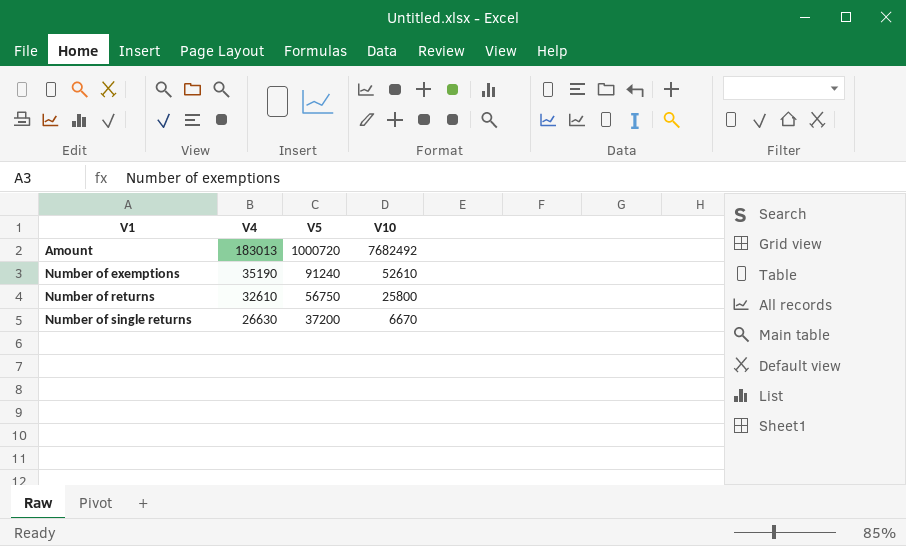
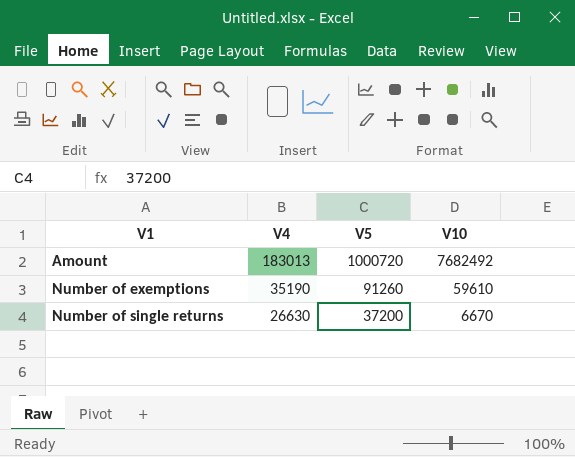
row Number of returns: 32610 | 56750 | 25800 -> none
Number of exemptions | V5: 91240 -> 91260
Number of exemptions | V10: 52610 -> 59610

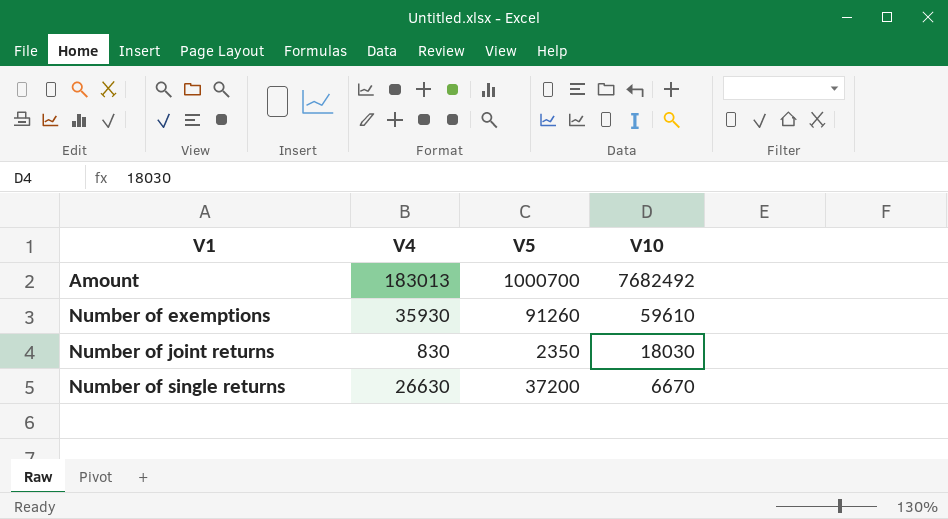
Amount | V5: 1000720 -> 1000700
Number of exemptions | V4: 35190 -> 35930
row Number of joint returns: none -> 830 | 2350 | 18030

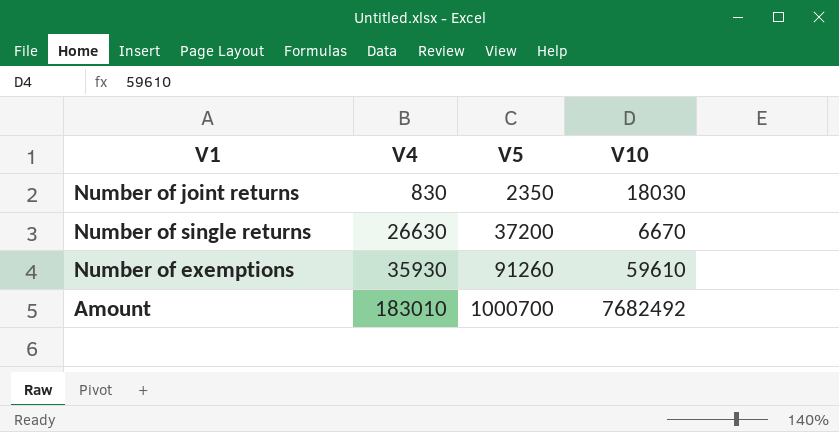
row order: V1 ascending -> V4 ascending
Amount | V4: 183013 -> 183010

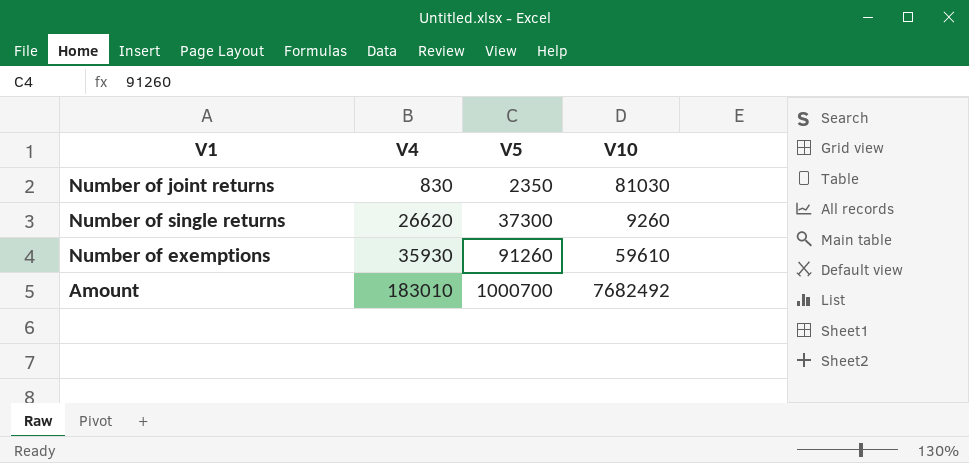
Number of joint returns | V10: 18030 -> 81030
Number of single returns | V4: 26630 -> 26620
Number of single returns | V5: 37200 -> 37300
Number of single returns | V10: 6670 -> 9260

